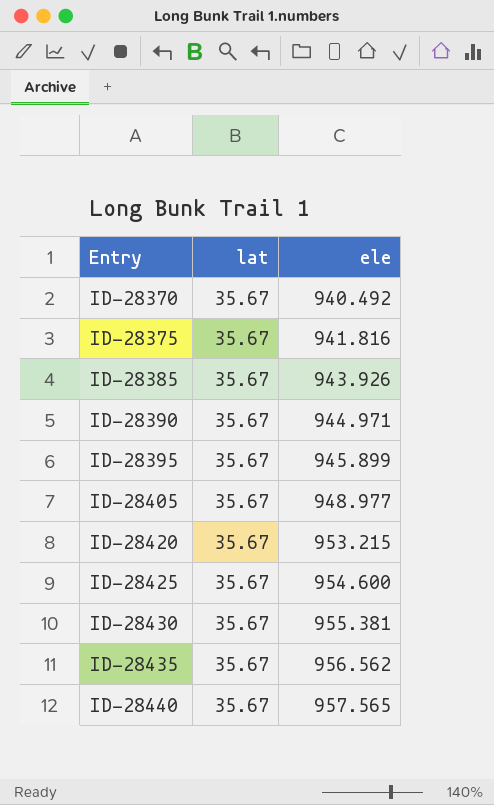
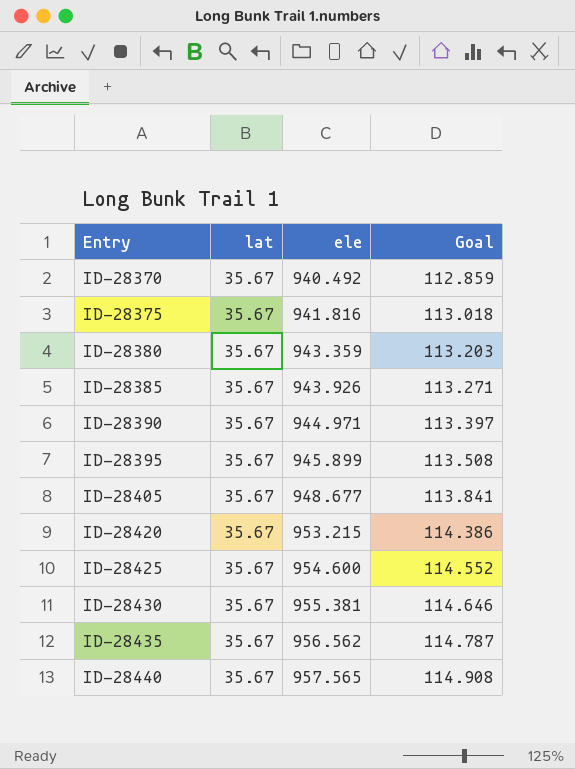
column Goal | formula: none -> [ele] * 0.12
row ID-28380: none -> 35.67 | 943.359 | 113.203
ID-28405 | ele: 948.977 -> 948.677

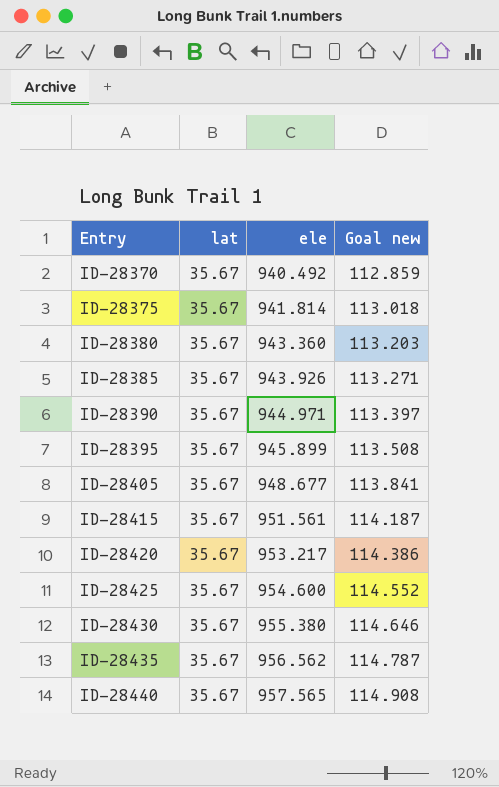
column name: Goal -> Goal new
ID-28375 | ele: 941.816 -> 941.814
ID-28380 | ele: 943.359 -> 943.360
row ID-28415: none -> 35.67 | 951.561 | 114.187
ID-28420 | ele: 953.215 -> 953.217
ID-28430 | ele: 955.381 -> 955.380

